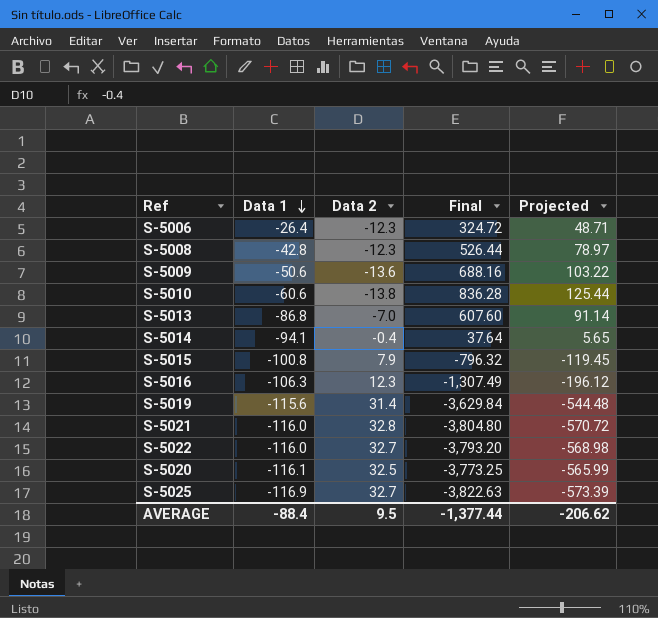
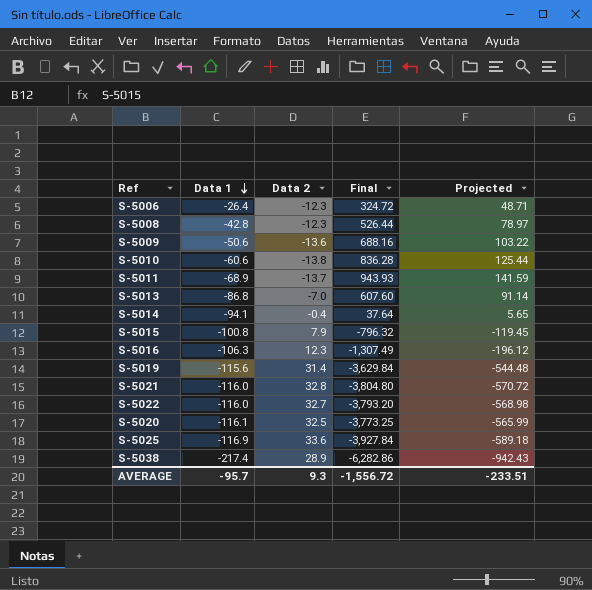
row S-5011: none -> -68.9 | -13.7 | 943.93 | 141.59
S-5025 | Data 2: 32.7 -> 33.6
S-5025 | Final: -3,822.63 -> -3,927.84
S-5025 | Projected: -573.39 -> -589.18
row S-5038: none -> -217.4 | 28.9 | -6,282.86 | -942.43
AVERAGE | Data 1: -88.4 -> -95.7
AVERAGE | Data 2: 9.5 -> 9.3
AVERAGE | Final: -1,377.44 -> -1,556.72
AVERAGE | Projected: -206.62 -> -233.51

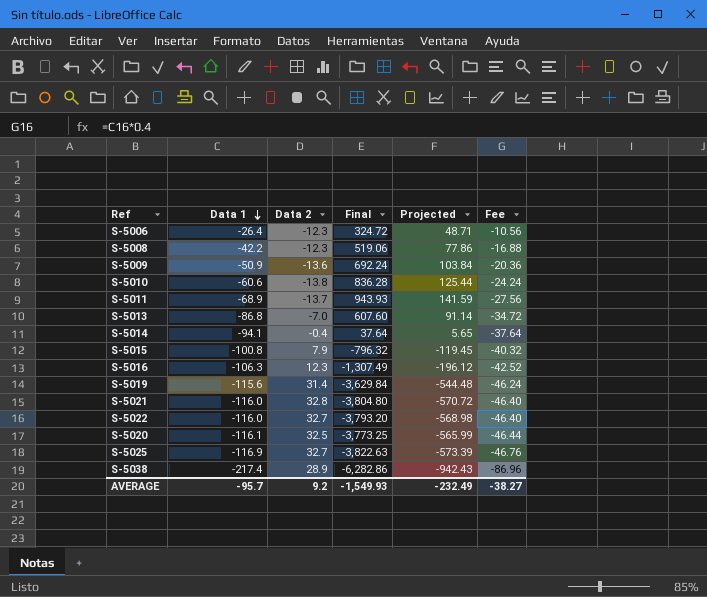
column Fee | formula: none -> [Data 1] * 0.4
S-5008 | Data 1: -42.8 -> -42.2
S-5008 | Final: 526.44 -> 519.06
S-5008 | Projected: 78.97 -> 77.86
S-5009 | Data 1: -50.6 -> -50.9
S-5009 | Final: 688.16 -> 692.24
S-5009 | Projected: 103.22 -> 103.84
S-5025 | Data 2: 33.6 -> 32.7
S-5025 | Final: -3,927.84 -> -3,822.63
S-5025 | Projected: -589.18 -> -573.39
AVERAGE | Data 2: 9.3 -> 9.2
AVERAGE | Final: -1,556.72 -> -1,549.93
AVERAGE | Projected: -233.51 -> -232.49

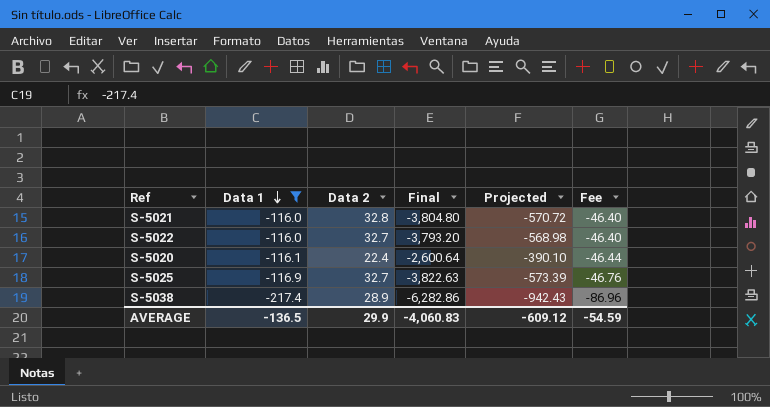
filter: none -> Data 1 <= -116.0
S-5020 | Data 2: 32.5 -> 22.4
S-5020 | Final: -3,773.25 -> -2,600.64
S-5020 | Projected: -565.99 -> -390.10
AVERAGE | Data 1: -95.7 -> -136.5
AVERAGE | Data 2: 9.2 -> 29.9
AVERAGE | Final: -1,549.93 -> -4,060.83
AVERAGE | Projected: -232.49 -> -609.12
AVERAGE | Fee: -38.27 -> -54.59

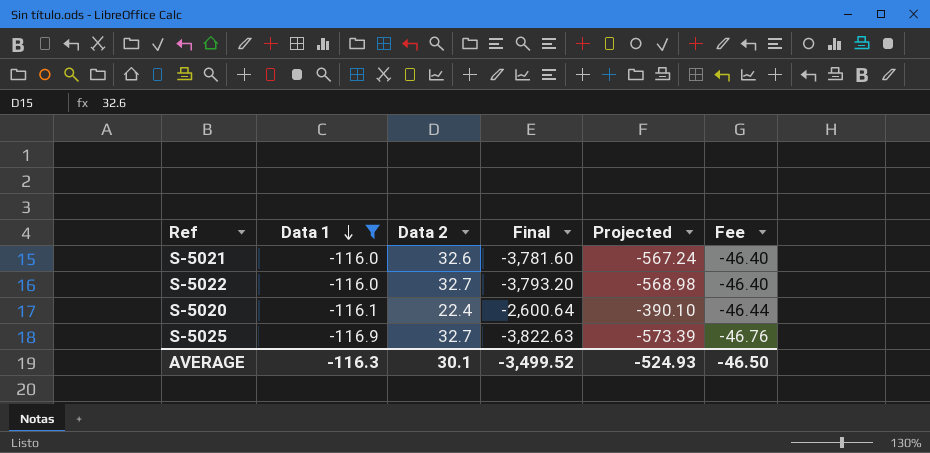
row S-5038: -217.4 | 28.9 | -6,282.86 | -942.43 | -86.96 -> none
S-5021 | Data 2: 32.8 -> 32.6
S-5021 | Final: -3,804.80 -> -3,781.60
S-5021 | Projected: -570.72 -> -567.24
AVERAGE | Data 1: -136.5 -> -116.3
AVERAGE | Data 2: 29.9 -> 30.1
AVERAGE | Final: -4,060.83 -> -3,499.52
AVERAGE | Projected: -609.12 -> -524.93
AVERAGE | Fee: -54.59 -> -46.50

